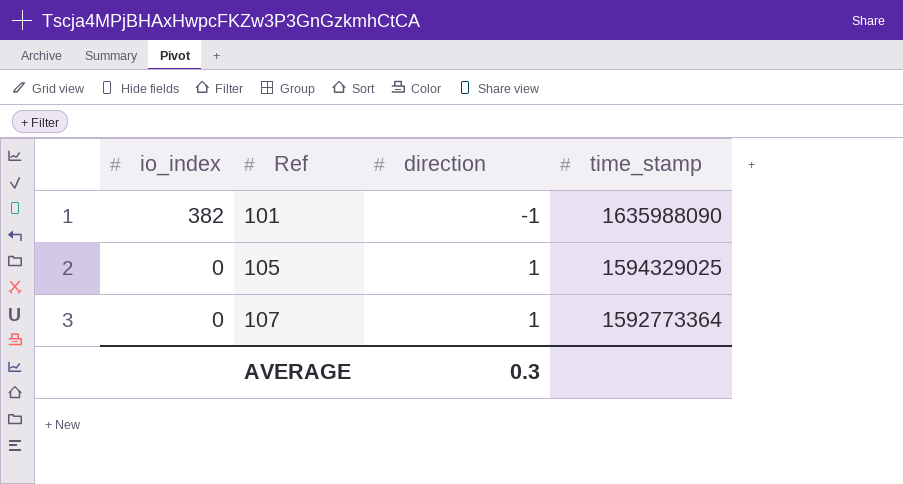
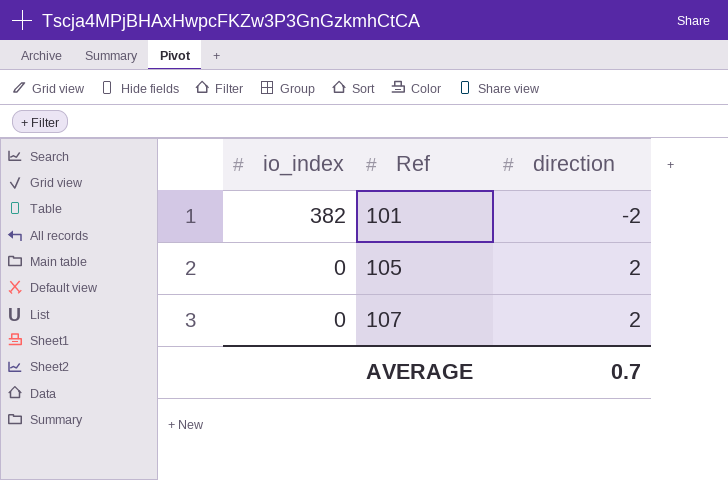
column time_stamp | position: 4 -> none
101 | direction: -1 -> -2
105 | direction: 1 -> 2
107 | direction: 1 -> 2
AVERAGE | direction: 0.3 -> 0.7

